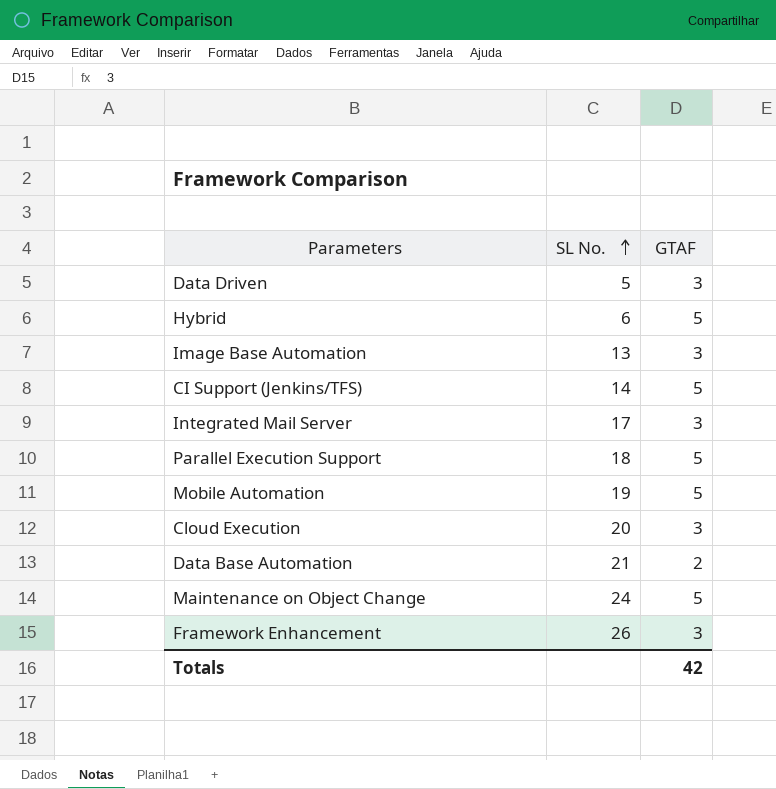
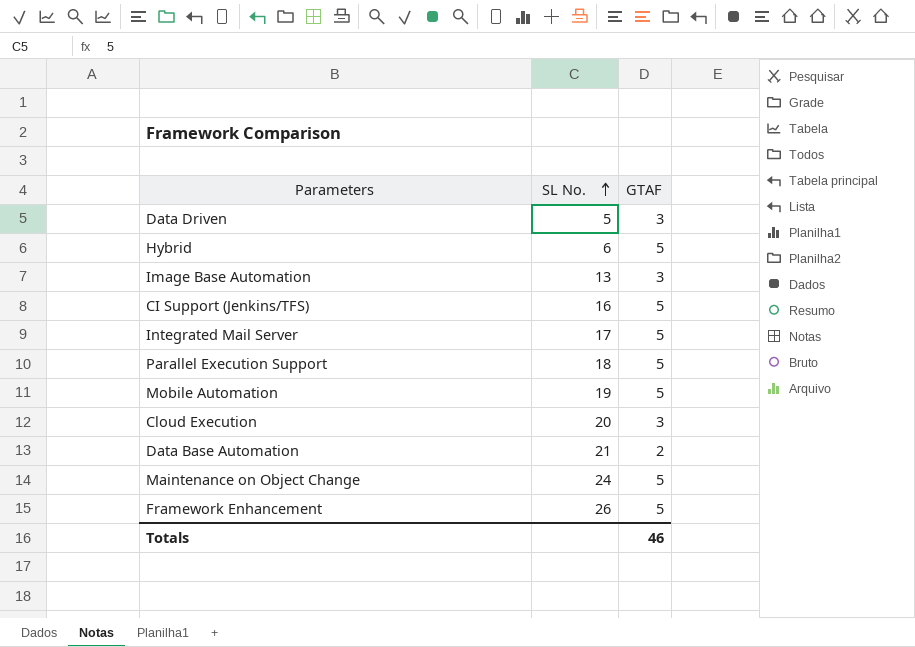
CI Support (Jenkins/TFS) | SL No.: 14 -> 16
Integrated Mail Server | GTAF: 3 -> 5
Framework Enhancement | GTAF: 3 -> 5
Totals | GTAF: 42 -> 46

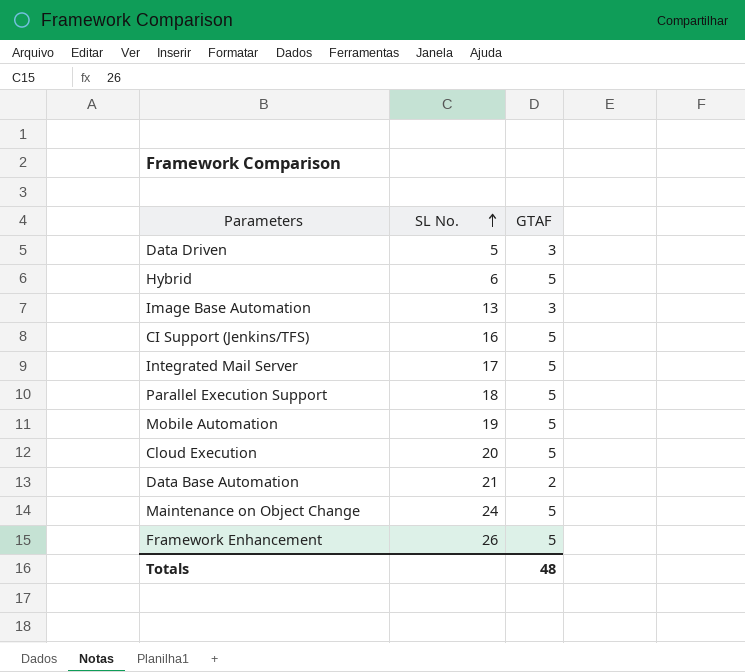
Cloud Execution | GTAF: 3 -> 5
Totals | GTAF: 46 -> 48

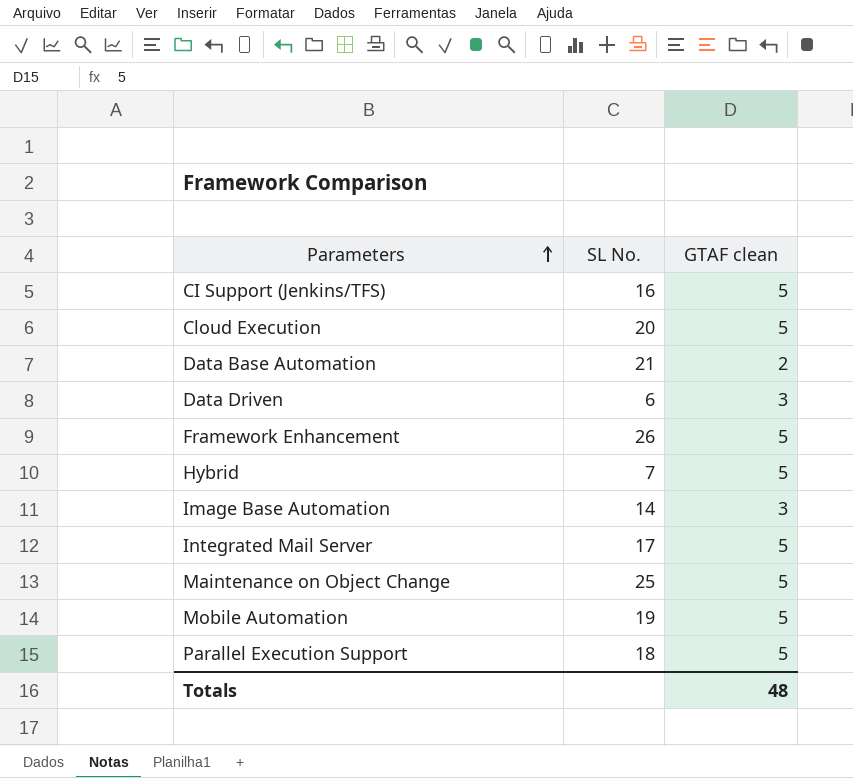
row order: SL No. ascending -> Parameters ascending
column name: GTAF -> GTAF clean
Data Driven | SL No.: 5 -> 6
Hybrid | SL No.: 6 -> 7
Image Base Automation | SL No.: 13 -> 14
Maintenance on Object Change | SL No.: 24 -> 25

